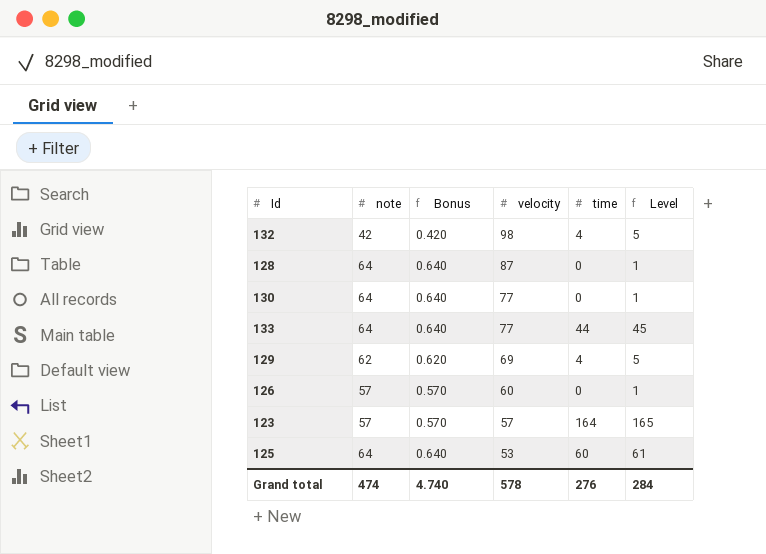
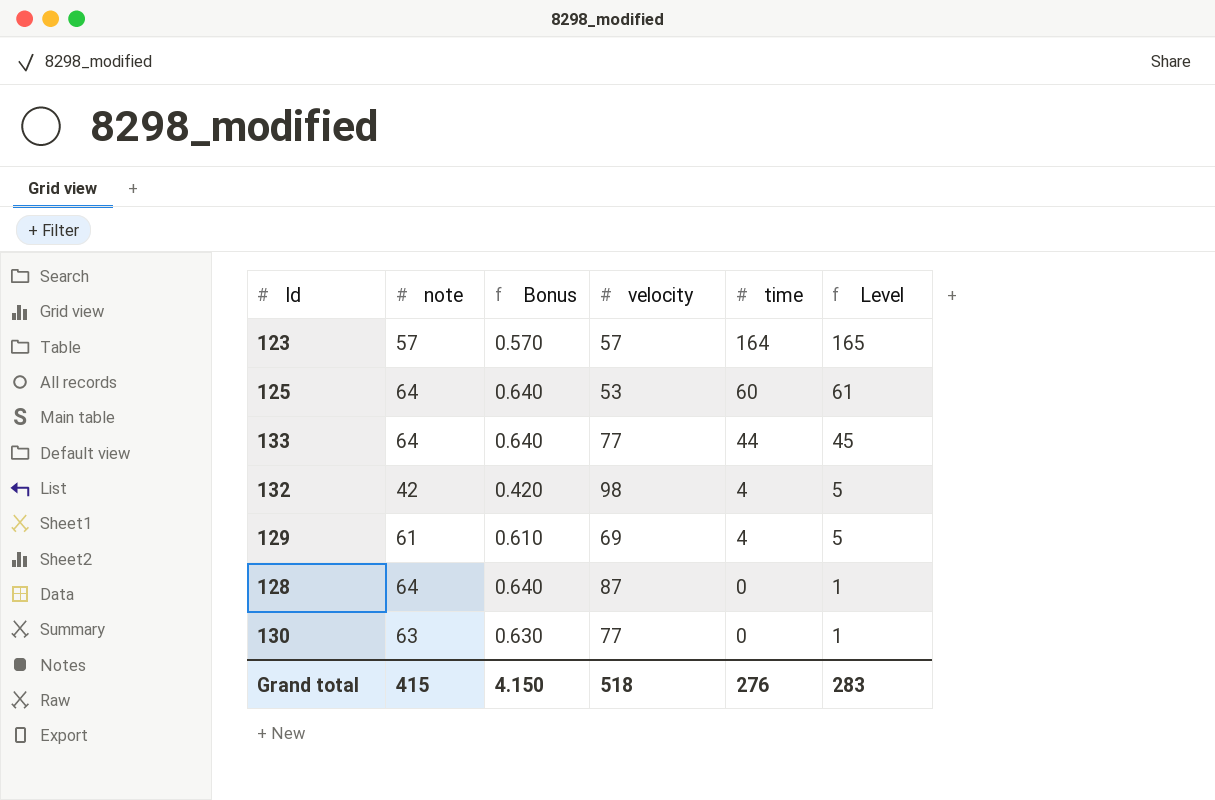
row order: velocity descending -> time descending
row 126: 57 | 0.570 | 60 | 0 | 1 -> none
129 | note: 62 -> 61
129 | Bonus: 0.620 -> 0.610
130 | note: 64 -> 63
130 | Bonus: 0.640 -> 0.630
Grand total | note: 474 -> 415
Grand total | Bonus: 4.740 -> 4.150
Grand total | velocity: 578 -> 518
Grand total | Level: 284 -> 283

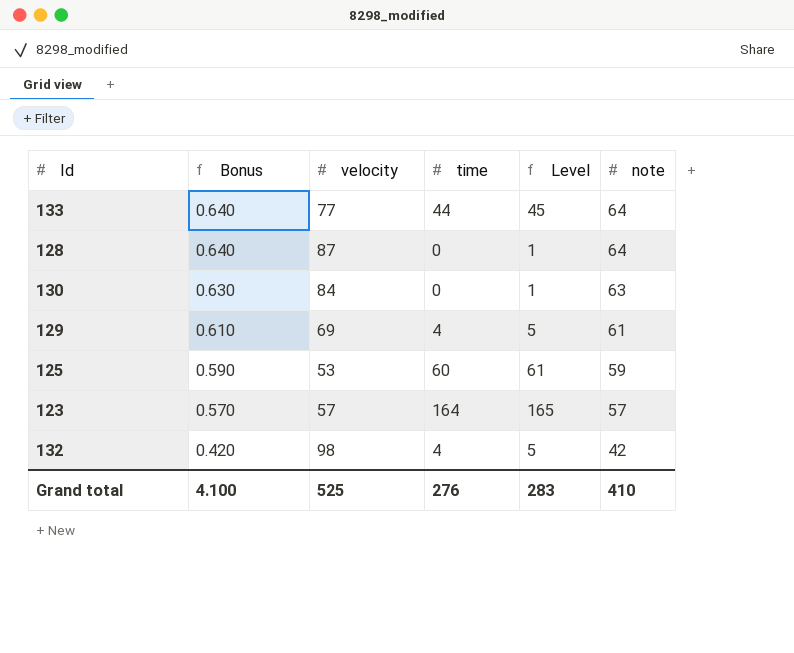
row order: time descending -> Bonus descending
column note | position: 2 -> 6
130 | velocity: 77 -> 84
125 | Bonus: 0.640 -> 0.590
125 | note: 64 -> 59
Grand total | Bonus: 4.150 -> 4.100
Grand total | velocity: 518 -> 525
Grand total | note: 415 -> 410

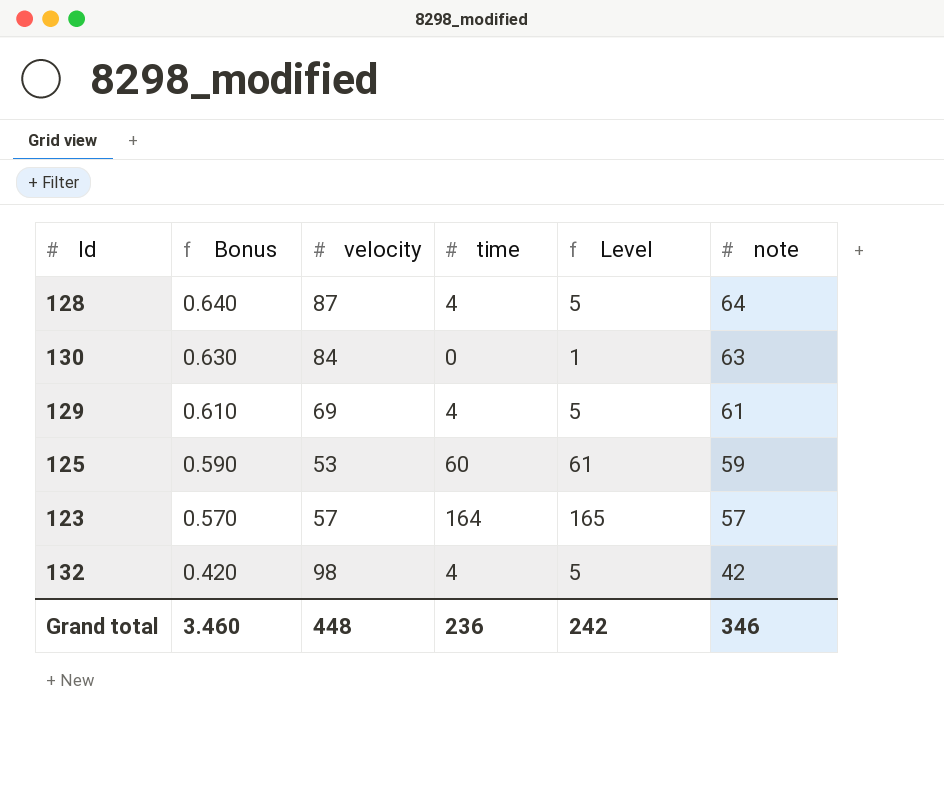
row 133: 0.640 | 77 | 44 | 45 | 64 -> none
128 | time: 0 -> 4
128 | Level: 1 -> 5
Grand total | Bonus: 4.100 -> 3.460
Grand total | velocity: 525 -> 448
Grand total | time: 276 -> 236
Grand total | Level: 283 -> 242
Grand total | note: 410 -> 346

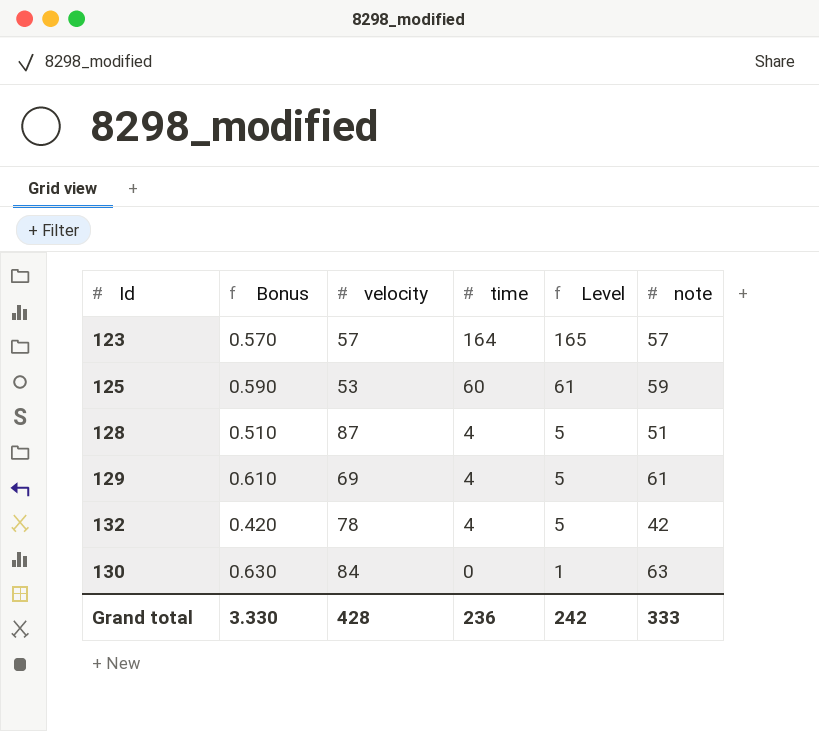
row order: Bonus descending -> time descending
128 | Bonus: 0.640 -> 0.510
128 | note: 64 -> 51
132 | velocity: 98 -> 78
Grand total | Bonus: 3.460 -> 3.330
Grand total | velocity: 448 -> 428
Grand total | note: 346 -> 333

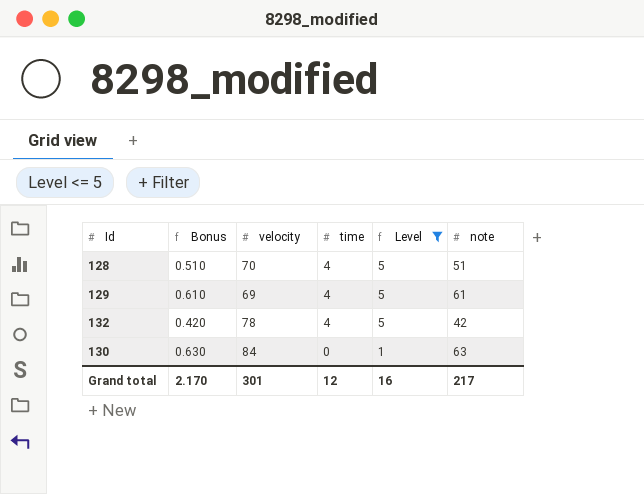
filter: none -> Level <= 5
128 | velocity: 87 -> 70
Grand total | Bonus: 3.330 -> 2.170
Grand total | velocity: 428 -> 301
Grand total | time: 236 -> 12
Grand total | Level: 242 -> 16
Grand total | note: 333 -> 217

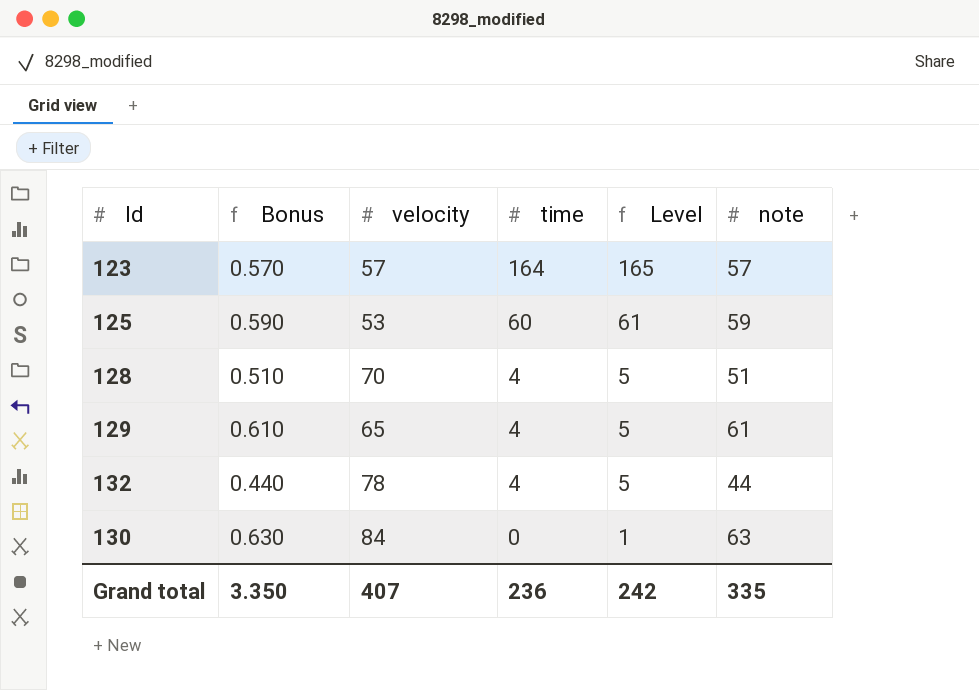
filter: Level <= 5 -> none
129 | velocity: 69 -> 65
132 | Bonus: 0.420 -> 0.440
132 | note: 42 -> 44
Grand total | Bonus: 2.170 -> 3.350
Grand total | velocity: 301 -> 407
Grand total | time: 12 -> 236
Grand total | Level: 16 -> 242
Grand total | note: 217 -> 335

